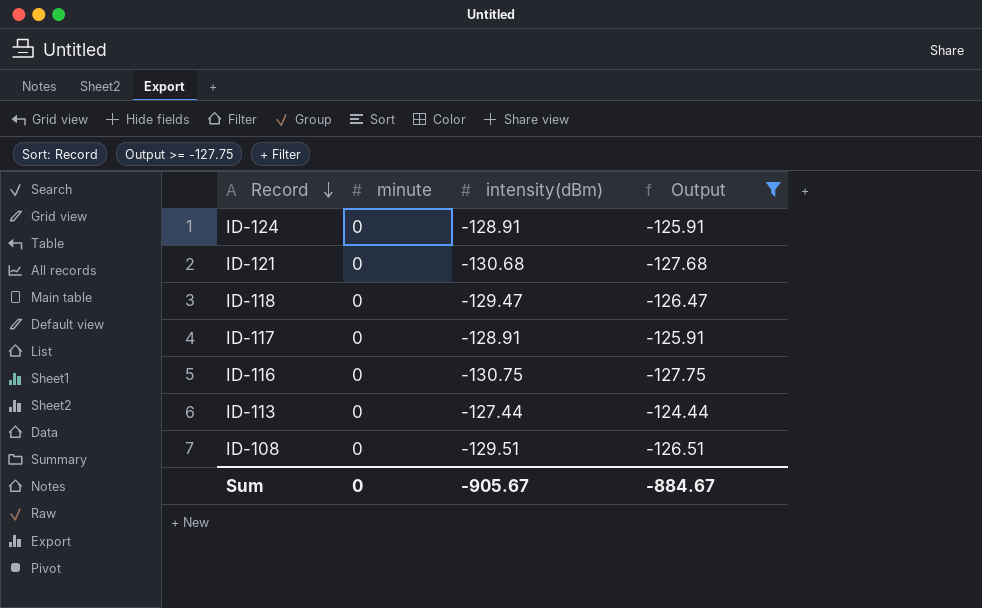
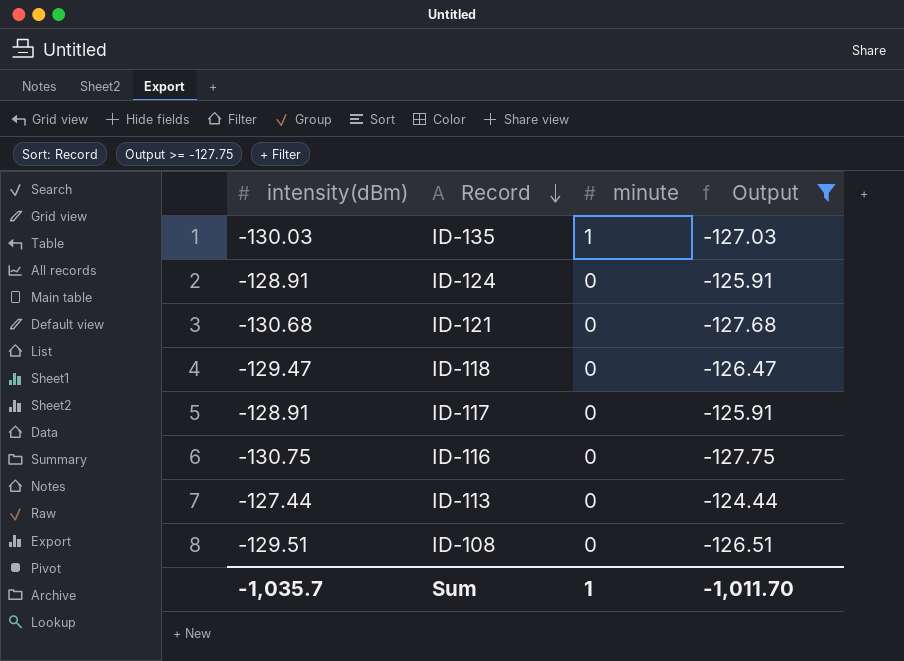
column intensity(dBm) | position: 3 -> 1
row ID-135: none -> -130.03 | 1 | -127.03
Sum | intensity(dBm): -905.67 -> -1,035.7
Sum | minute: 0 -> 1
Sum | Output: -884.67 -> -1,011.70

